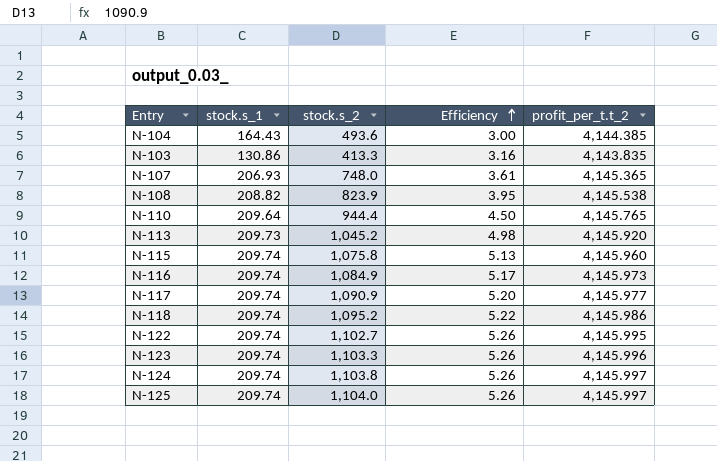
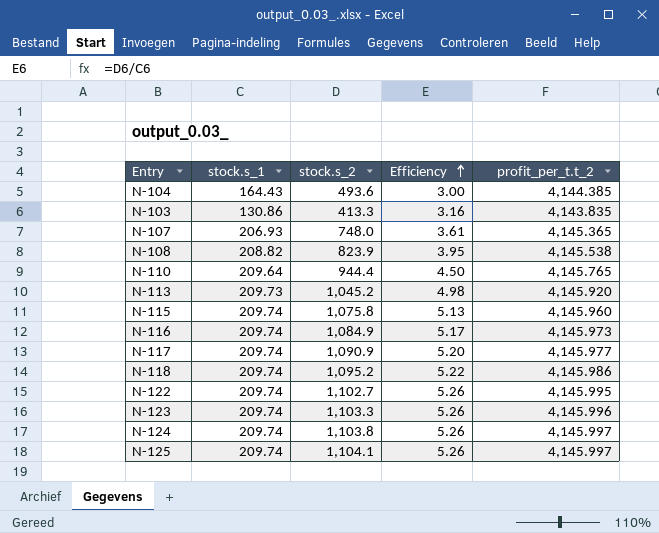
N-125 | stock.s_2: 1,104.0 -> 1,104.1

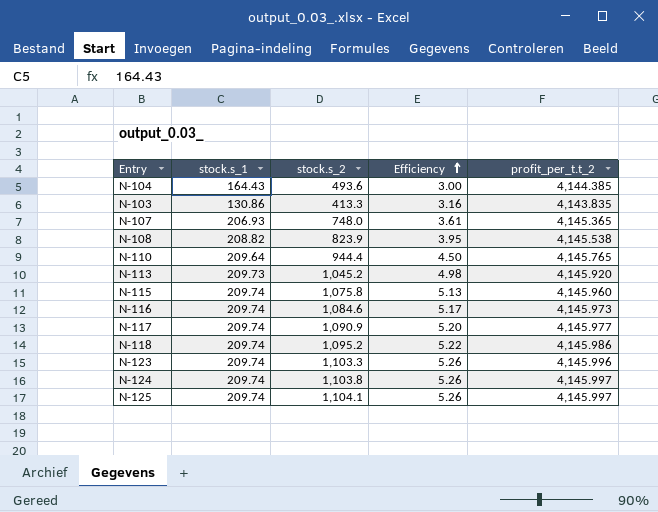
row N-122: 209.74 | 1,102.7 | 5.26 | 4,145.995 -> none
N-116 | stock.s_2: 1,084.9 -> 1,084.6

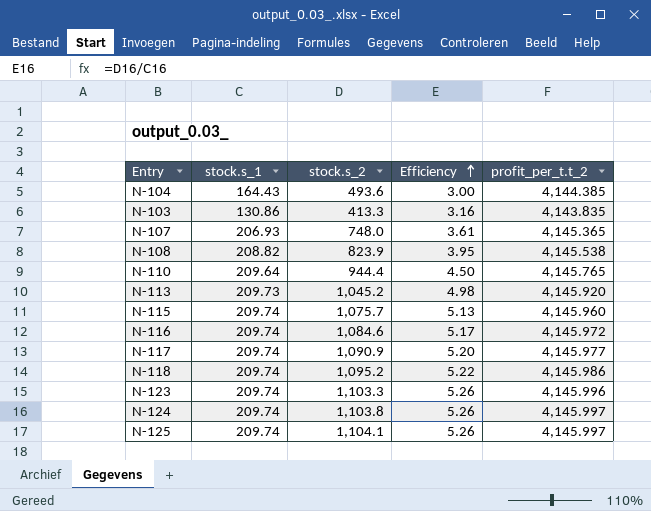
N-115 | stock.s_2: 1,075.8 -> 1,075.7
N-116 | profit_per_t.t_2: 4,145.973 -> 4,145.972

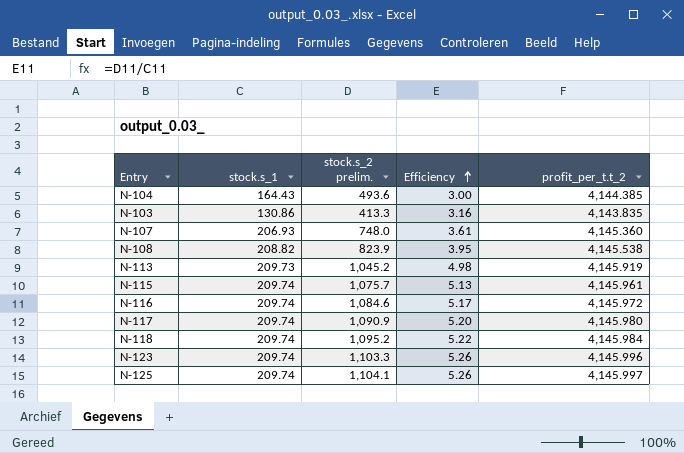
column name: stock.s_2 -> stock.s_2 prelim.
row N-110: 209.64 | 944.4 | 4.50 | 4,145.765 -> none
row N-124: 209.74 | 1,103.8 | 5.26 | 4,145.997 -> none
N-107 | profit_per_t.t_2: 4,145.365 -> 4,145.360
N-113 | profit_per_t.t_2: 4,145.920 -> 4,145.919
N-115 | profit_per_t.t_2: 4,145.960 -> 4,145.961
N-117 | profit_per_t.t_2: 4,145.977 -> 4,145.980
N-118 | profit_per_t.t_2: 4,145.986 -> 4,145.984

